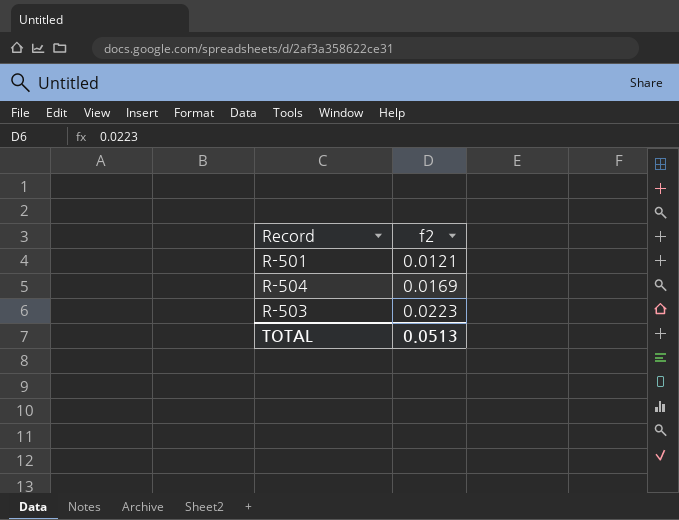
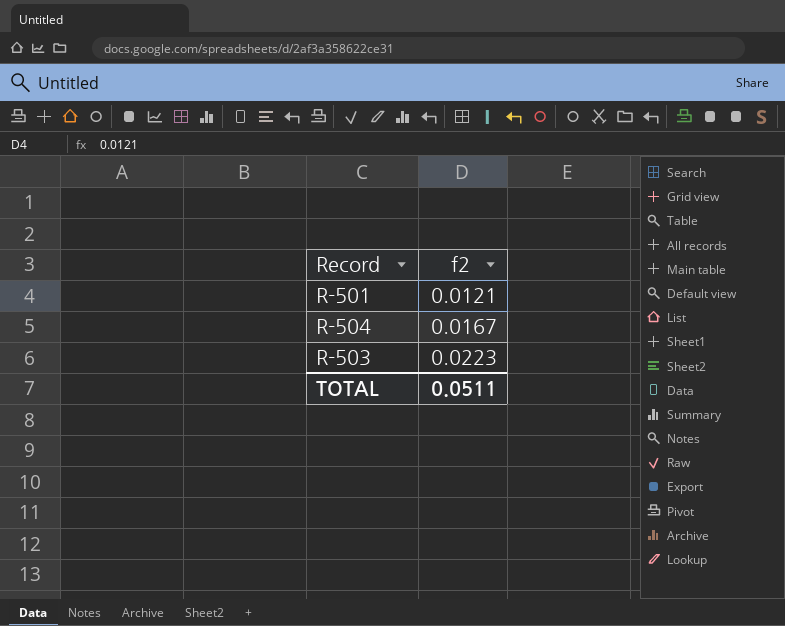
R-504 | f2: 0.0169 -> 0.0167
TOTAL | f2: 0.0513 -> 0.0511

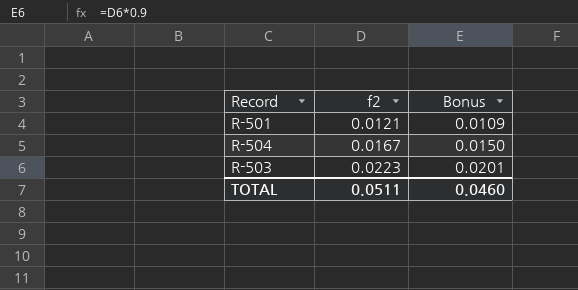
column Bonus | formula: none -> [f2] * 0.9

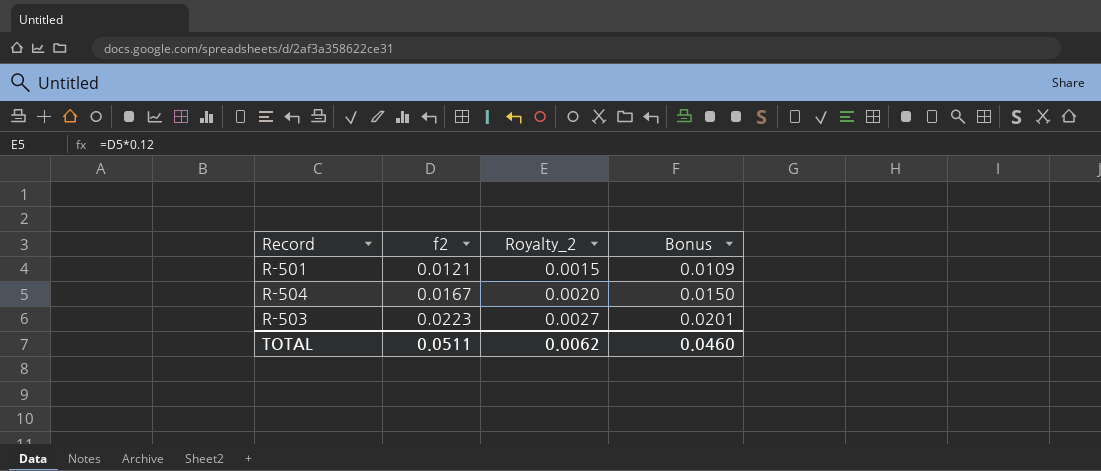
column Royalty_2 | formula: none -> [f2] * 0.12

